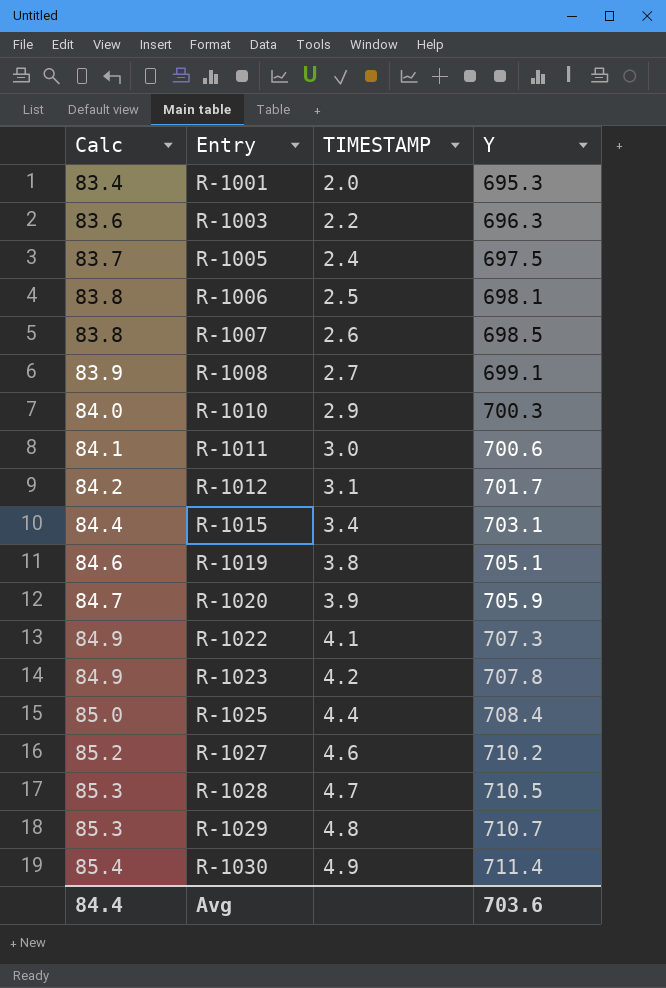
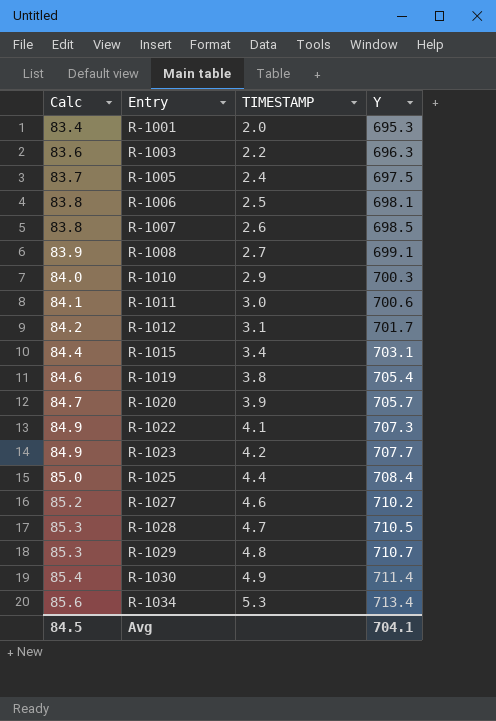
R-1019 | Y: 705.1 -> 705.4
R-1020 | Y: 705.9 -> 705.7
R-1023 | Y: 707.8 -> 707.7
row R-1034: none -> 85.6 | 5.3 | 713.4
Avg | Calc: 84.4 -> 84.5
Avg | Y: 703.6 -> 704.1

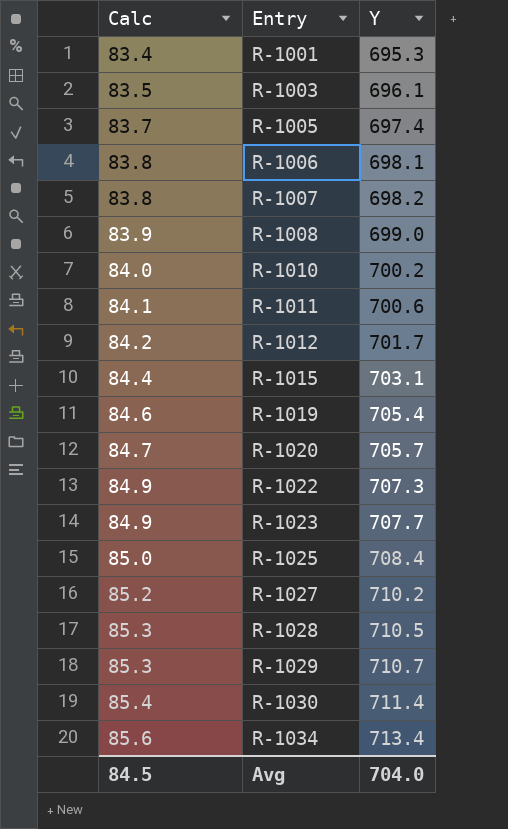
column TIMESTAMP | position: 3 -> none
R-1003 | Calc: 83.6 -> 83.5
R-1003 | Y: 696.3 -> 696.1
R-1005 | Y: 697.5 -> 697.4
R-1007 | Y: 698.5 -> 698.2
R-1008 | Y: 699.1 -> 699.0
R-1010 | Y: 700.3 -> 700.2
Avg | Y: 704.1 -> 704.0

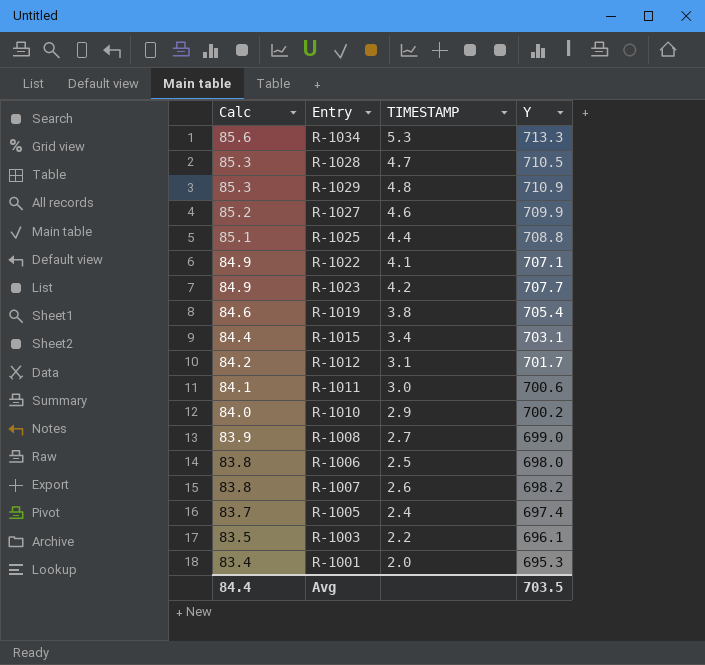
row order: Calc ascending -> Calc descending
column TIMESTAMP | position: none -> 3
row R-1020: 84.7 | 705.7 -> none
row R-1030: 85.4 | 711.4 -> none
R-1034 | Y: 713.4 -> 713.3
R-1029 | Y: 710.7 -> 710.9
R-1027 | Y: 710.2 -> 709.9
R-1025 | Calc: 85.0 -> 85.1
R-1025 | Y: 708.4 -> 708.8
R-1022 | Y: 707.3 -> 707.1
R-1006 | Y: 698.1 -> 698.0
Avg | Calc: 84.5 -> 84.4
Avg | Y: 704.0 -> 703.5

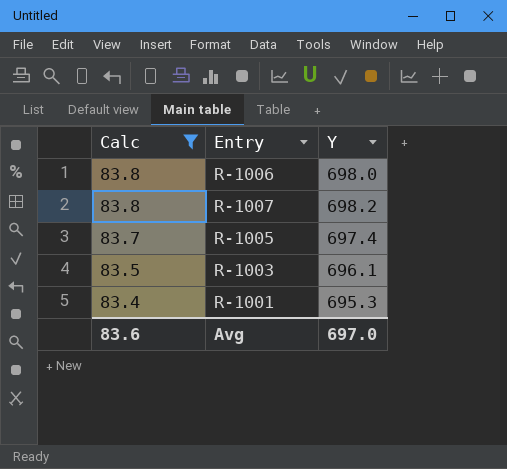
filter: none -> Calc <= 83.8
column TIMESTAMP | position: 3 -> none
Avg | Calc: 84.4 -> 83.6
Avg | Y: 703.5 -> 697.0

